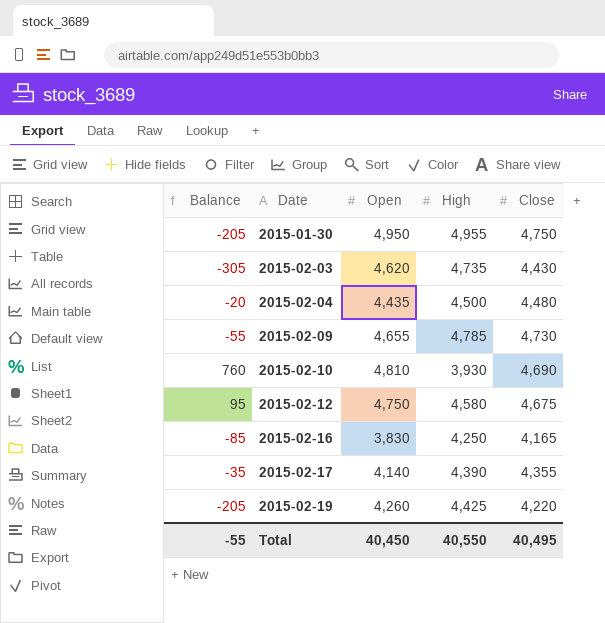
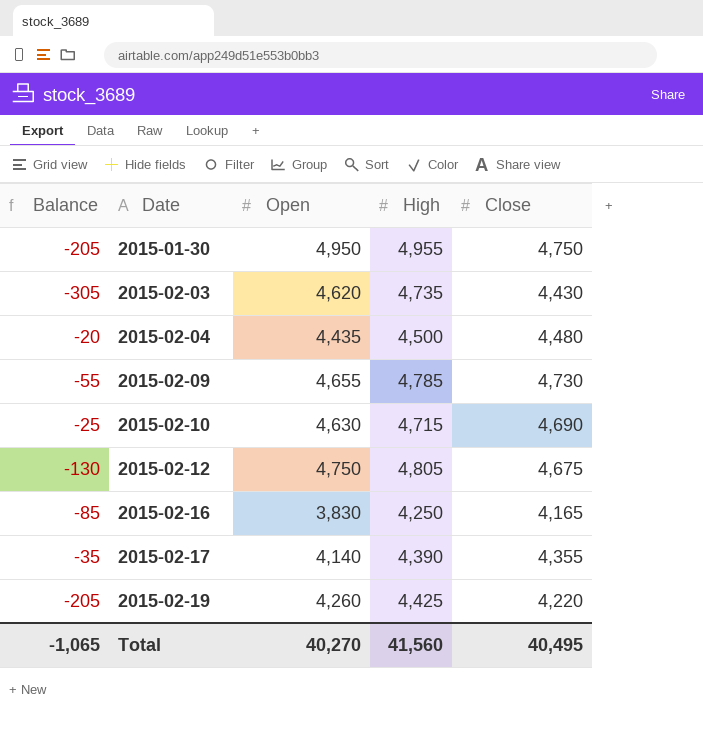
2015-02-10 | Balance: 760 -> -25
2015-02-10 | Open: 4,810 -> 4,630
2015-02-10 | High: 3,930 -> 4,715
2015-02-12 | Balance: 95 -> -130
2015-02-12 | High: 4,580 -> 4,805
Total | Balance: -55 -> -1,065
Total | Open: 40,450 -> 40,270
Total | High: 40,550 -> 41,560

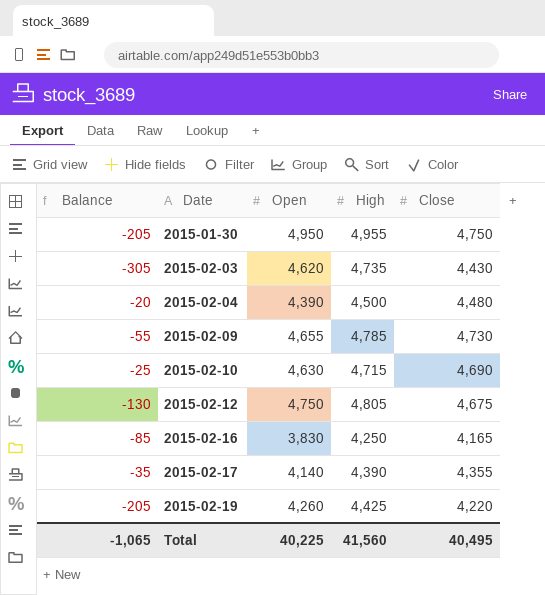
2015-02-04 | Open: 4,435 -> 4,390
Total | Open: 40,270 -> 40,225

